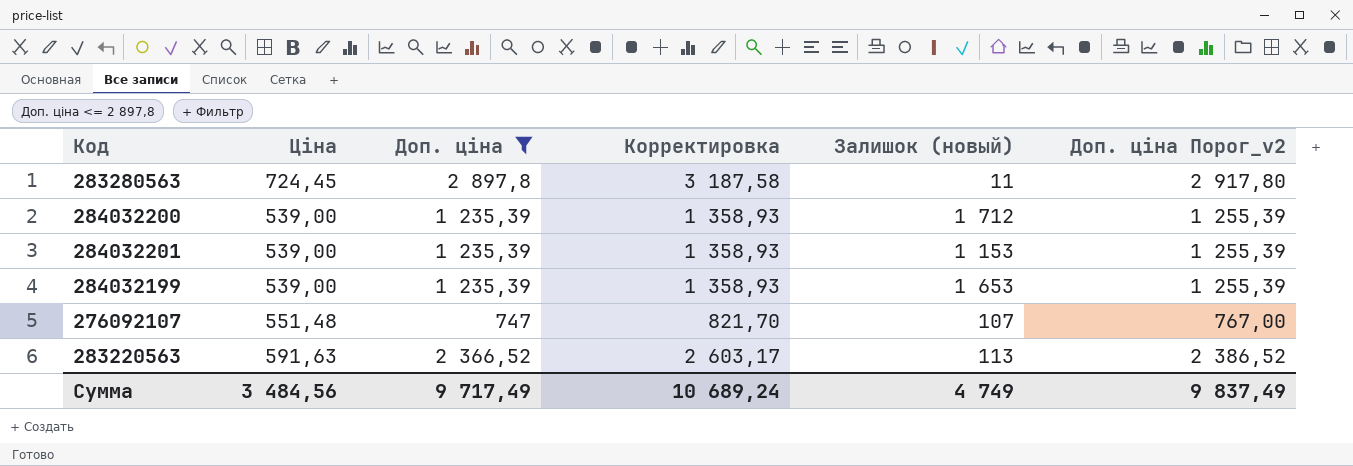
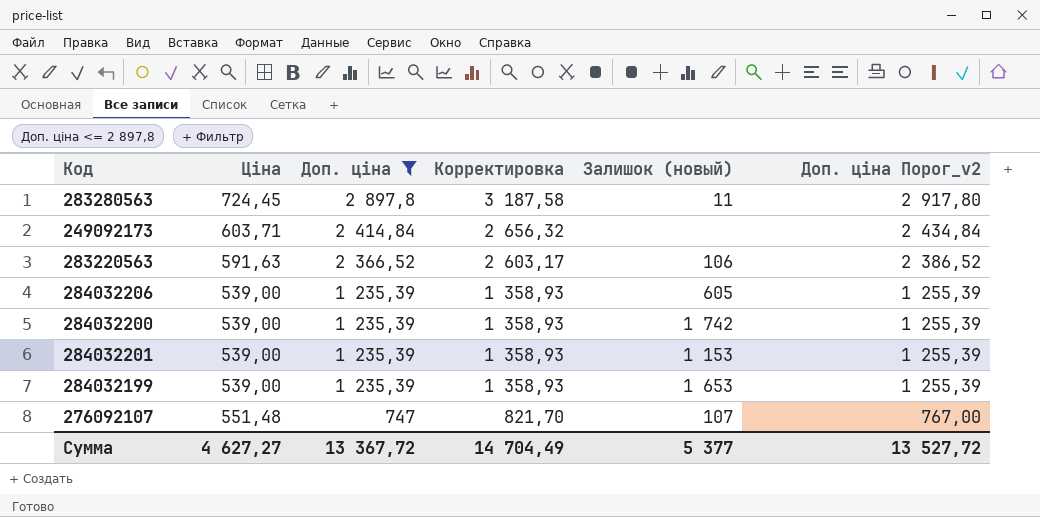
row order: none -> Доп. ціна descending
row 249092173: none -> 603,71 | 2 414,84 | 2 656,32 | none | 2 434,84
283220563 | Залишок (новый): 113 -> 106
row 284032206: none -> 539,00 | 1 235,39 | 1 358,93 | 605 | 1 255,39
284032200 | Залишок (новый): 1 712 -> 1 742
Сумма | Ціна: 3 484,56 -> 4 627,27
Сумма | Доп. ціна: 9 717,49 -> 13 367,72
Сумма | Корректировка: 10 689,24 -> 14 704,49
Сумма | Залишок (новый): 4 749 -> 5 377
Сумма | Доп. ціна Порог_v2: 9 837,49 -> 13 527,72

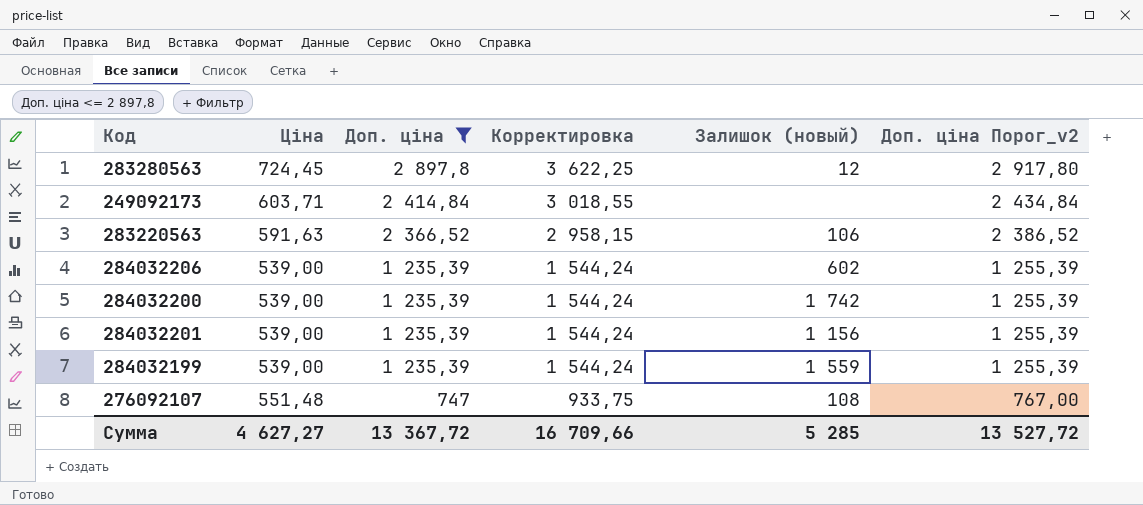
column Корректировка | formula: [Доп. ціна] * 1,1 -> [Доп. ціна] * 1,25
283280563 | Залишок (новый): 11 -> 12
284032206 | Залишок (новый): 605 -> 602
284032201 | Залишок (новый): 1 153 -> 1 156
284032199 | Залишок (новый): 1 653 -> 1 559
276092107 | Залишок (новый): 107 -> 108
Сумма | Корректировка: 14 704,49 -> 16 709,66
Сумма | Залишок (новый): 5 377 -> 5 285

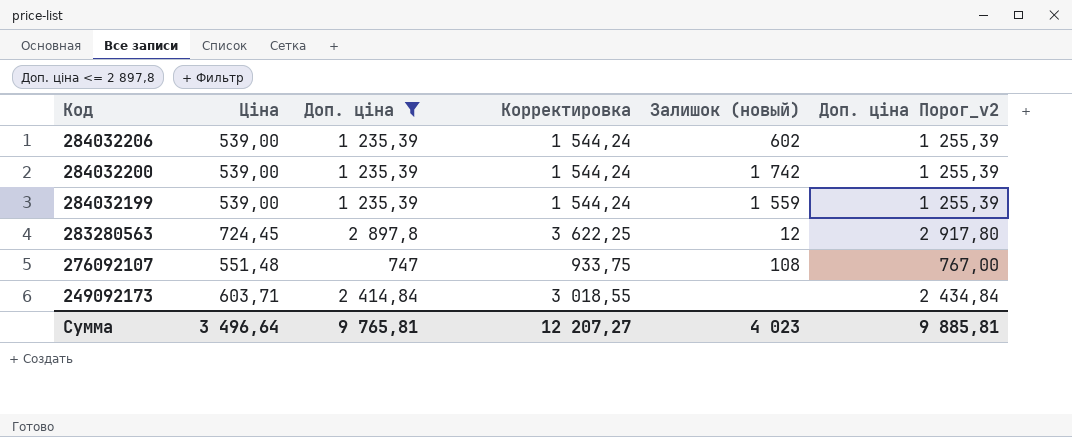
row order: Доп. ціна descending -> Код descending
row 283220563: 591,63 | 2 366,52 | 2 958,15 | 106 | 2 386,52 -> none
row 284032201: 539,00 | 1 235,39 | 1 544,24 | 1 156 | 1 255,39 -> none
Сумма | Ціна: 4 627,27 -> 3 496,64
Сумма | Доп. ціна: 13 367,72 -> 9 765,81
Сумма | Корректировка: 16 709,66 -> 12 207,27
Сумма | Залишок (новый): 5 285 -> 4 023
Сумма | Доп. ціна Порог_v2: 13 527,72 -> 9 885,81

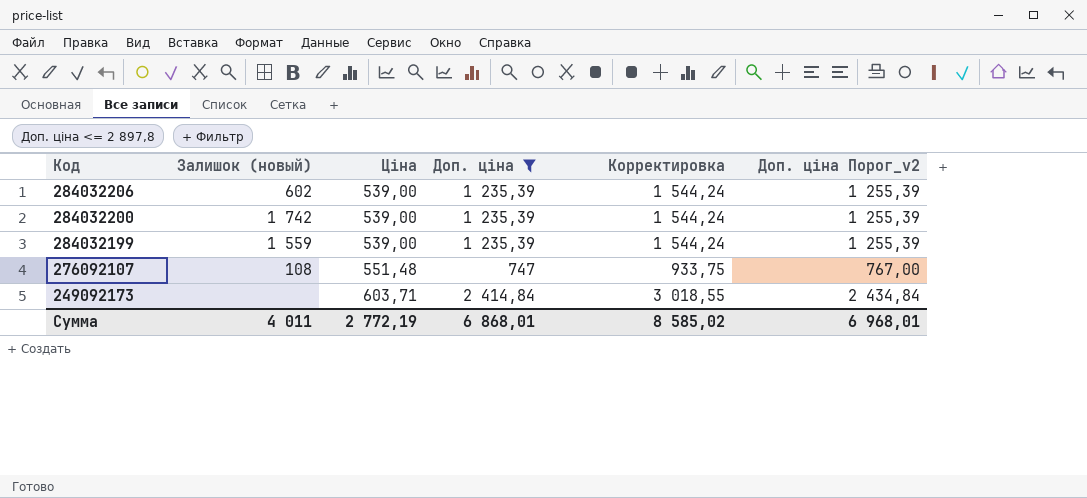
column Залишок (новый) | position: 5 -> 2
row 283280563: 724,45 | 2 897,8 | 3 622,25 | 12 | 2 917,80 -> none
Сумма | Залишок (новый): 4 023 -> 4 011
Сумма | Ціна: 3 496,64 -> 2 772,19
Сумма | Доп. ціна: 9 765,81 -> 6 868,01
Сумма | Корректировка: 12 207,27 -> 8 585,02
Сумма | Доп. ціна Порог_v2: 9 885,81 -> 6 968,01

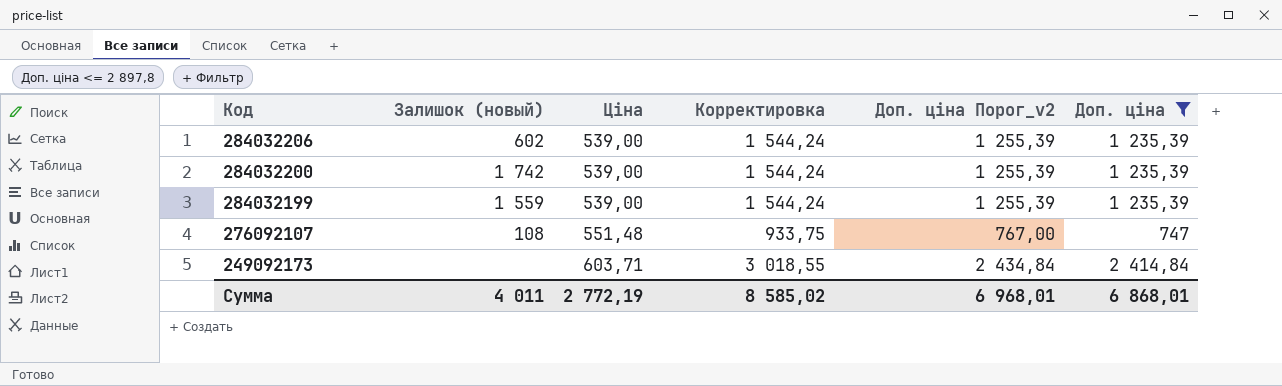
column Доп. ціна | position: 4 -> 6

